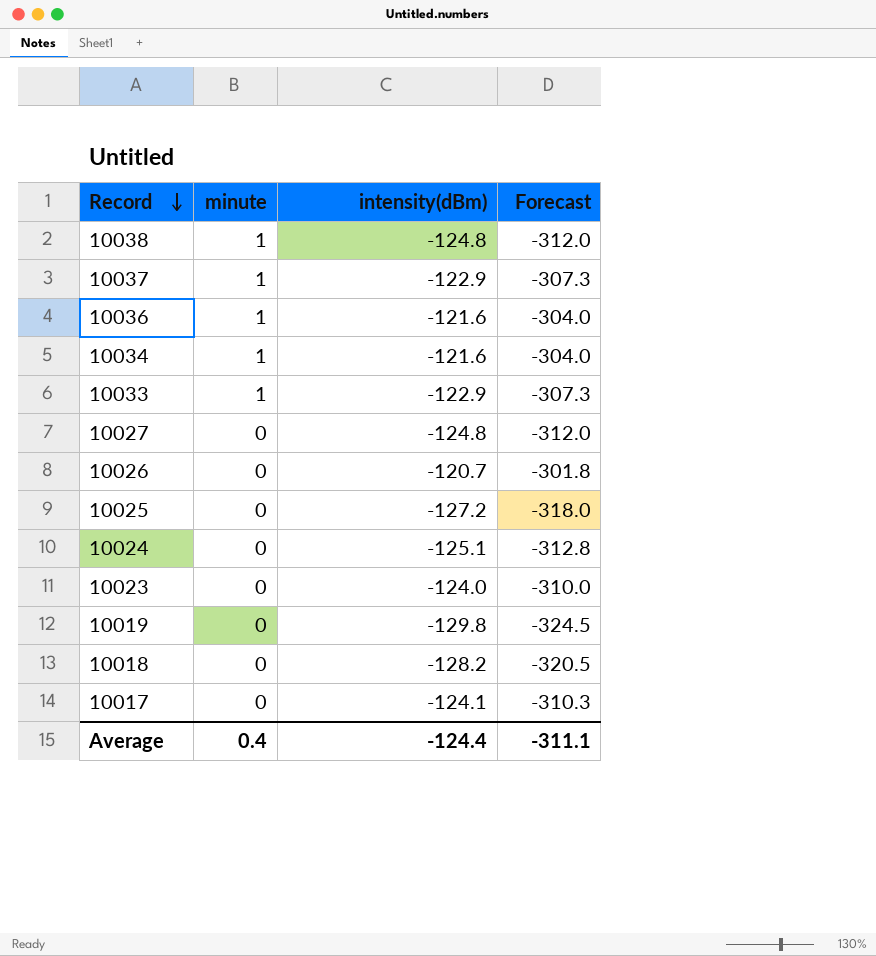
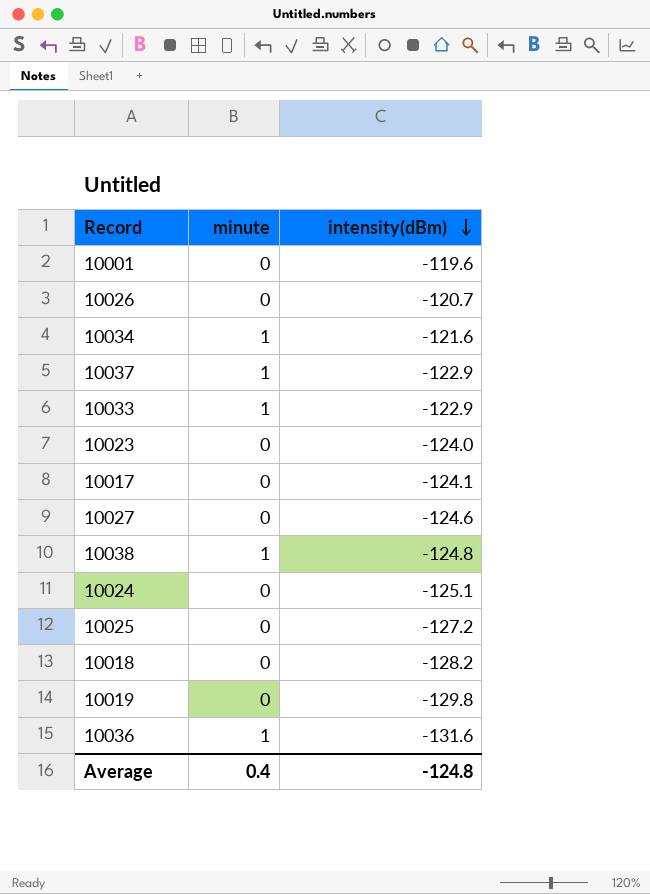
row order: Record descending -> intensity(dBm) descending
column Forecast | formula: [intensity(dBm)] * 2.5 -> none
row 10001: none -> 0 | -119.6
10027 | intensity(dBm): -124.8 -> -124.6
10036 | intensity(dBm): -121.6 -> -131.6
Average | intensity(dBm): -124.4 -> -124.8

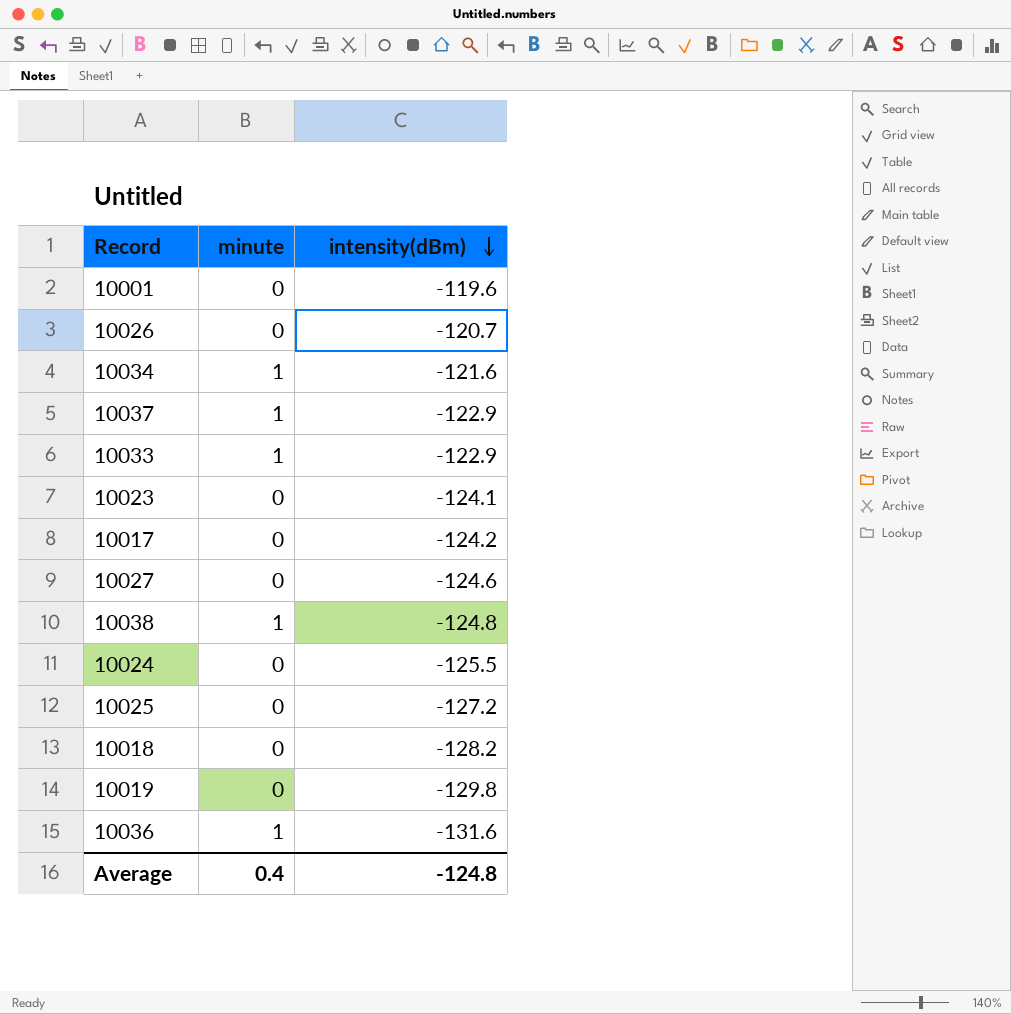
10023 | intensity(dBm): -124.0 -> -124.1
10017 | intensity(dBm): -124.1 -> -124.2
10024 | intensity(dBm): -125.1 -> -125.5

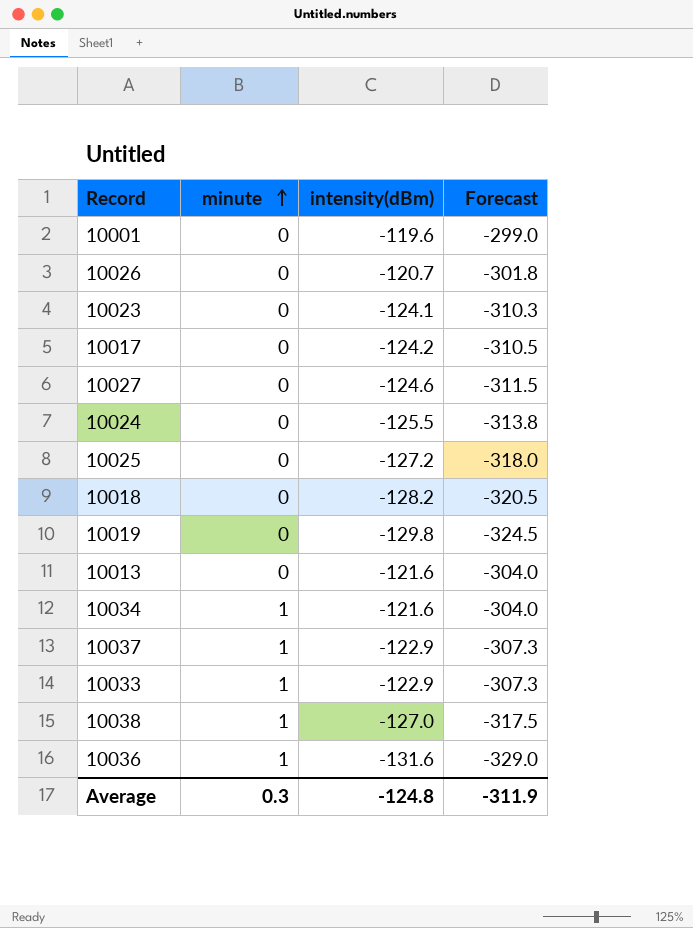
row order: intensity(dBm) descending -> minute ascending
column Forecast | formula: none -> [intensity(dBm)] * 2.5
row 10013: none -> 0 | -121.6 | -304.0
10038 | intensity(dBm): -124.8 -> -127.0
Average | minute: 0.4 -> 0.3

